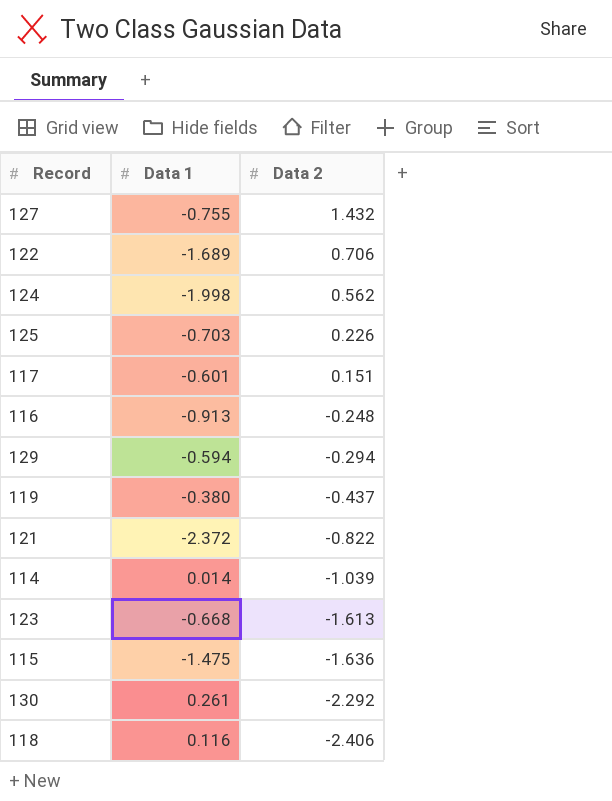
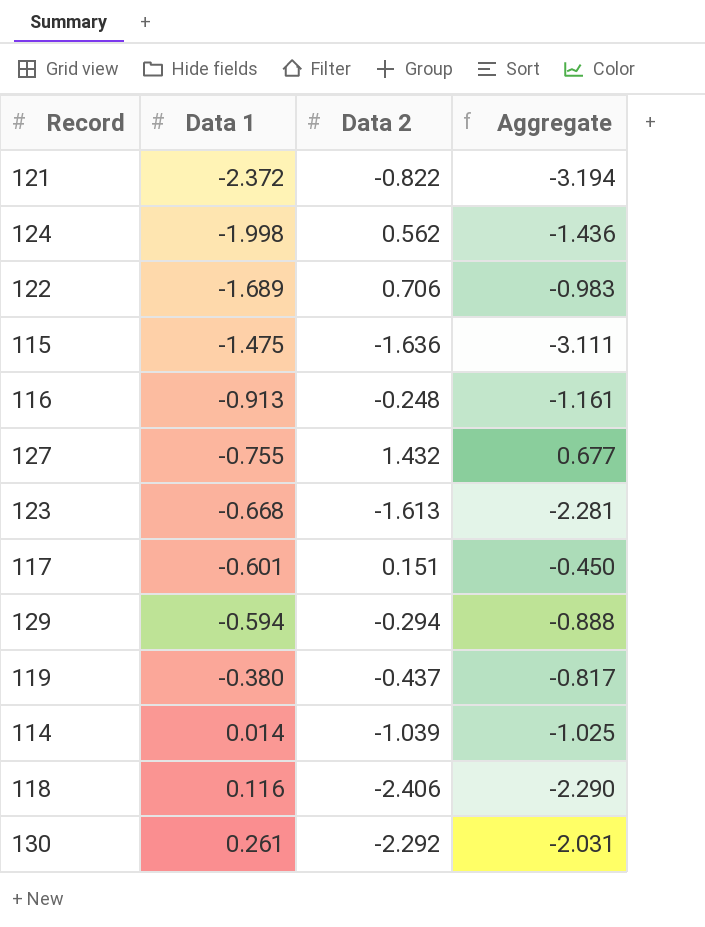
row order: Data 2 descending -> Data 1 ascending
column Aggregate | formula: none -> [Data 1] + [Data 2]
row 125: -0.703 | 0.226 -> none

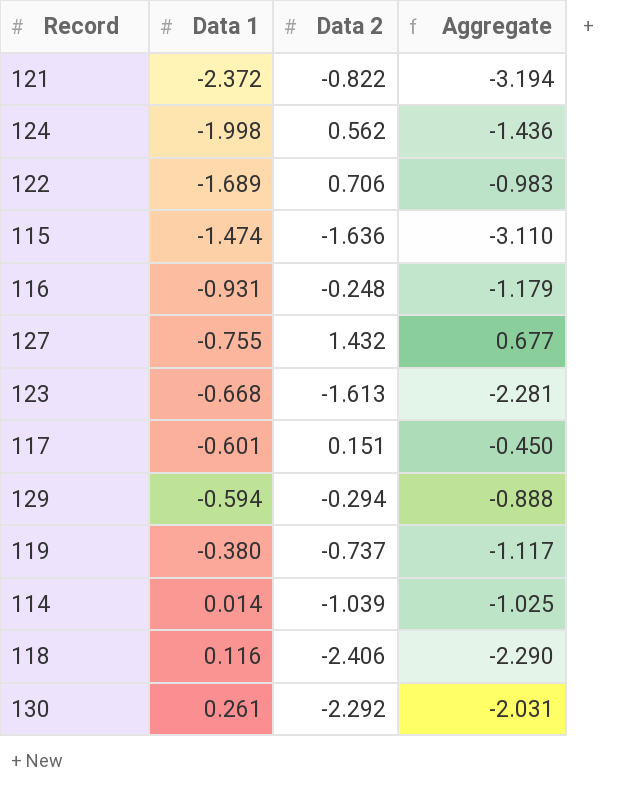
115 | Data 1: -1.475 -> -1.474
115 | Aggregate: -3.111 -> -3.110
116 | Data 1: -0.913 -> -0.931
116 | Aggregate: -1.161 -> -1.179
119 | Data 2: -0.437 -> -0.737
119 | Aggregate: -0.817 -> -1.117

